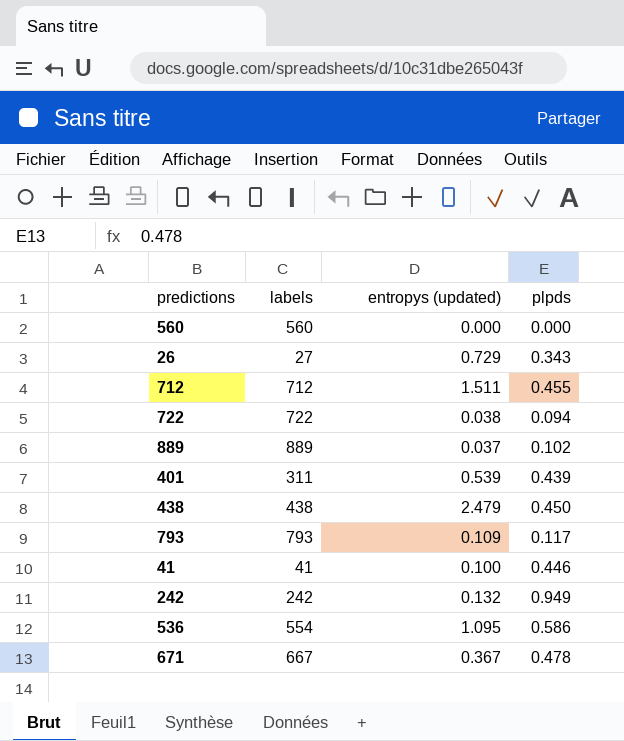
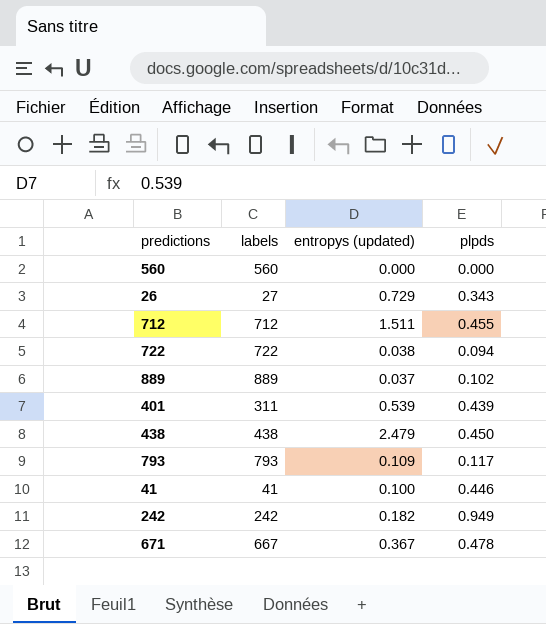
row 536: 554 | 1.095 | 0.586 -> none
242 | entropys (updated): 0.132 -> 0.182

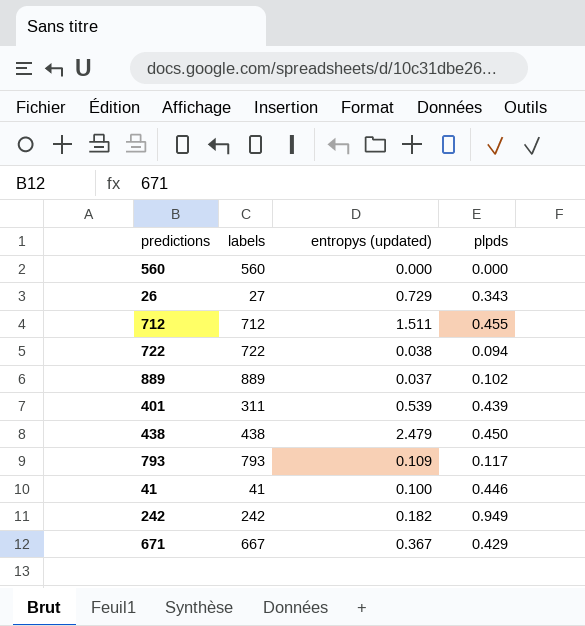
671 | plpds: 0.478 -> 0.429

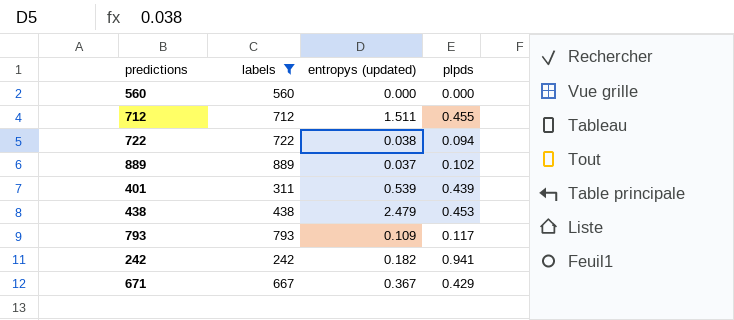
filter: none -> labels >= 242
438 | plpds: 0.450 -> 0.453
242 | plpds: 0.949 -> 0.941

